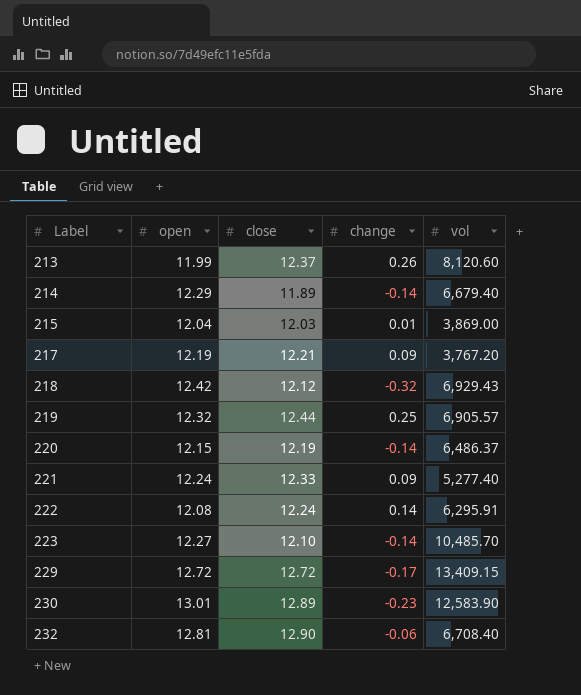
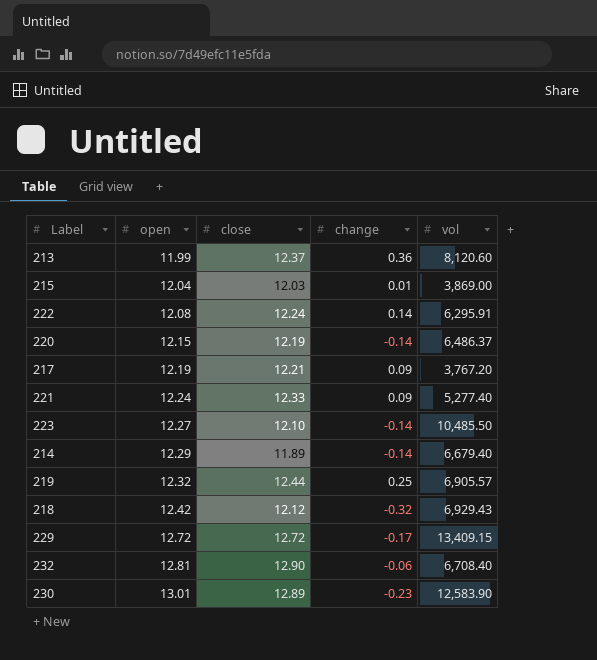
row order: Label ascending -> open ascending
213 | change: 0.26 -> 0.36
223 | vol: 10,485.70 -> 10,485.50

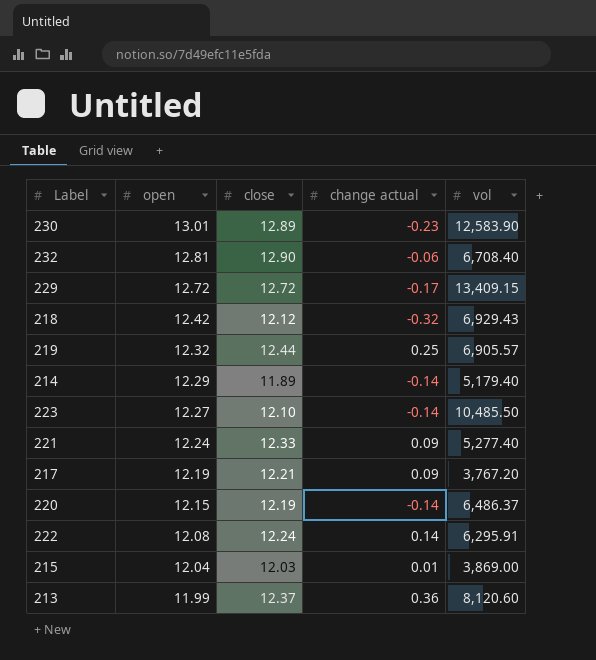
row order: open ascending -> open descending
column name: change -> change actual
214 | vol: 6,679.40 -> 5,179.40

